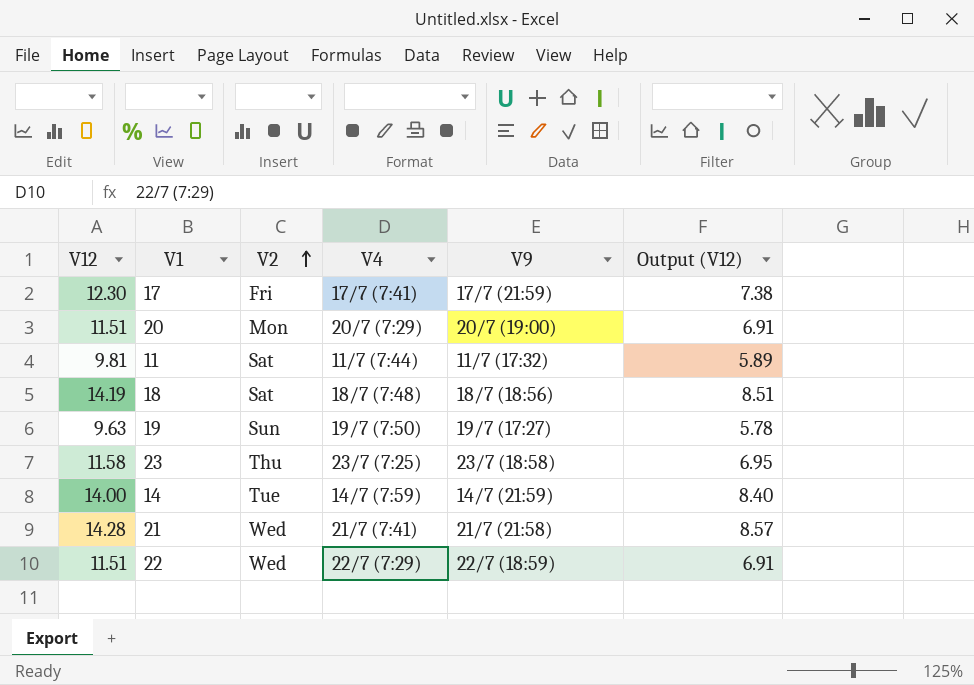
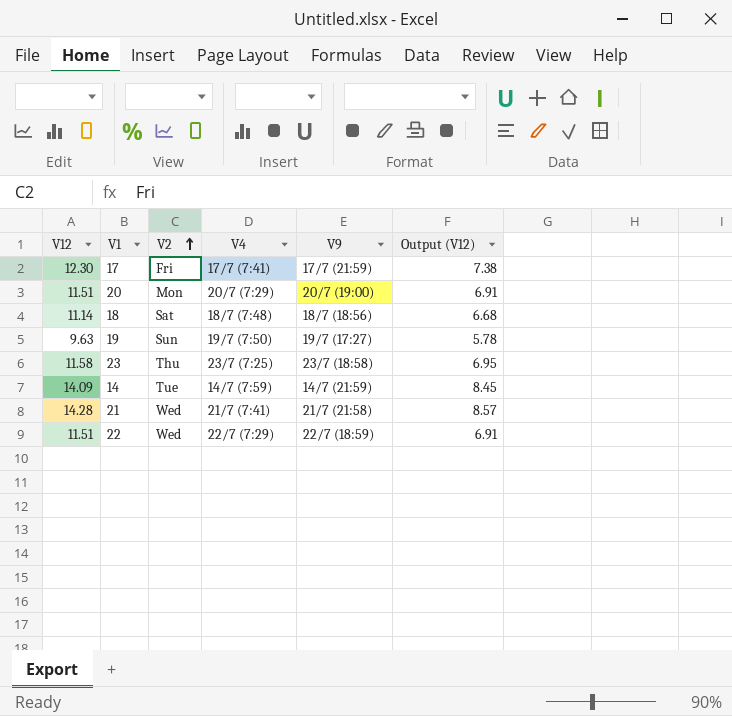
row 11: 9.81 | Sat | 11/7 (7:44) | 11/7 (17:32) | 5.89 -> none
18 | V12: 14.19 -> 11.14
18 | Output (V12): 8.51 -> 6.68
14 | V12: 14.00 -> 14.09
14 | Output (V12): 8.40 -> 8.45

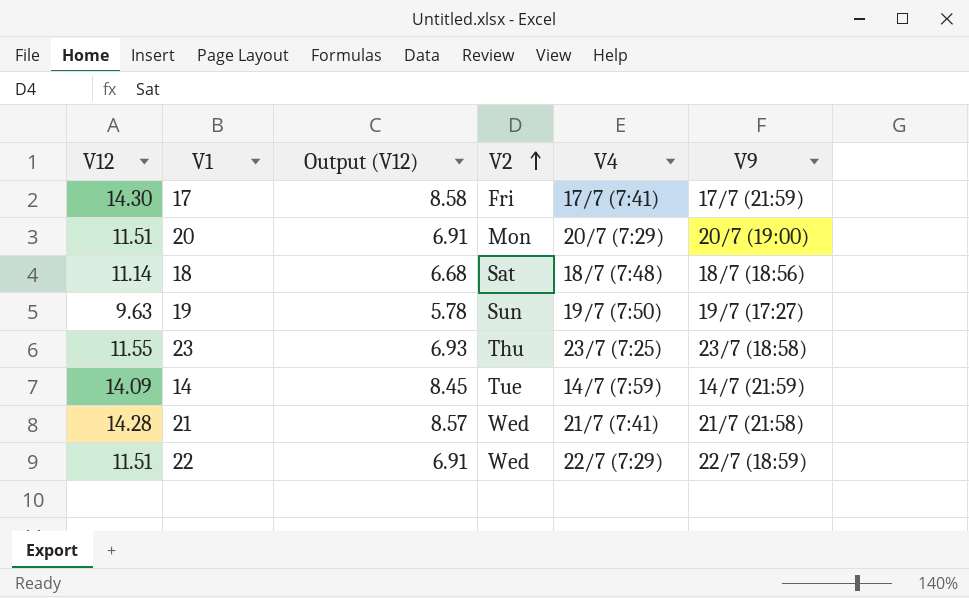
column Output (V12) | position: 6 -> 3
17 | V12: 12.30 -> 14.30
17 | Output (V12): 7.38 -> 8.58
23 | V12: 11.58 -> 11.55
23 | Output (V12): 6.95 -> 6.93

